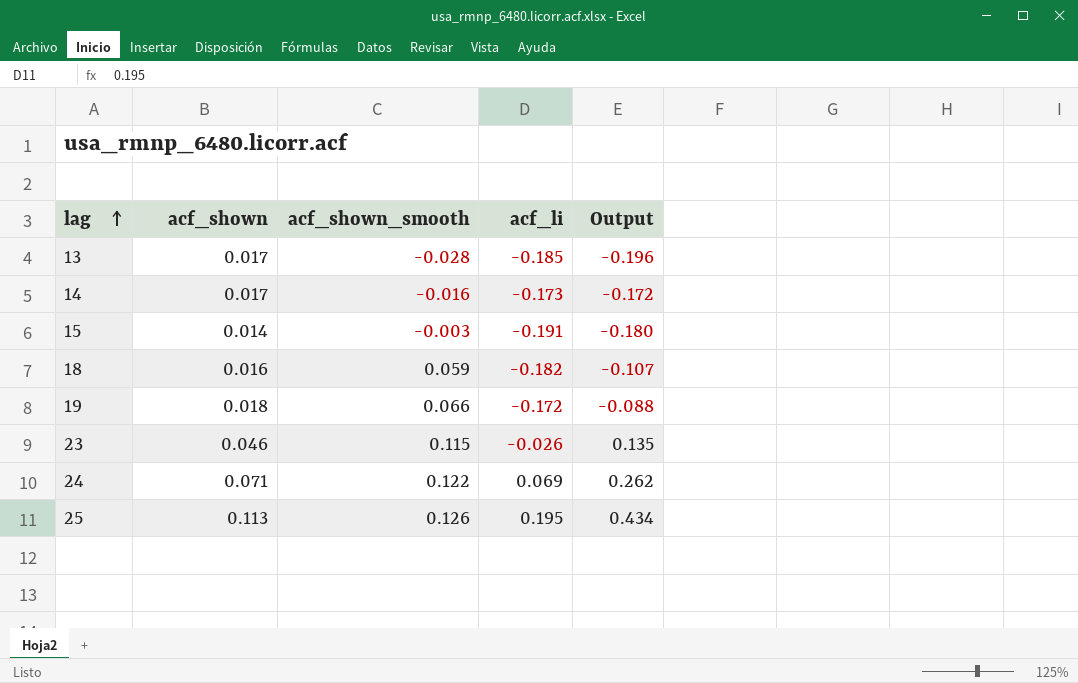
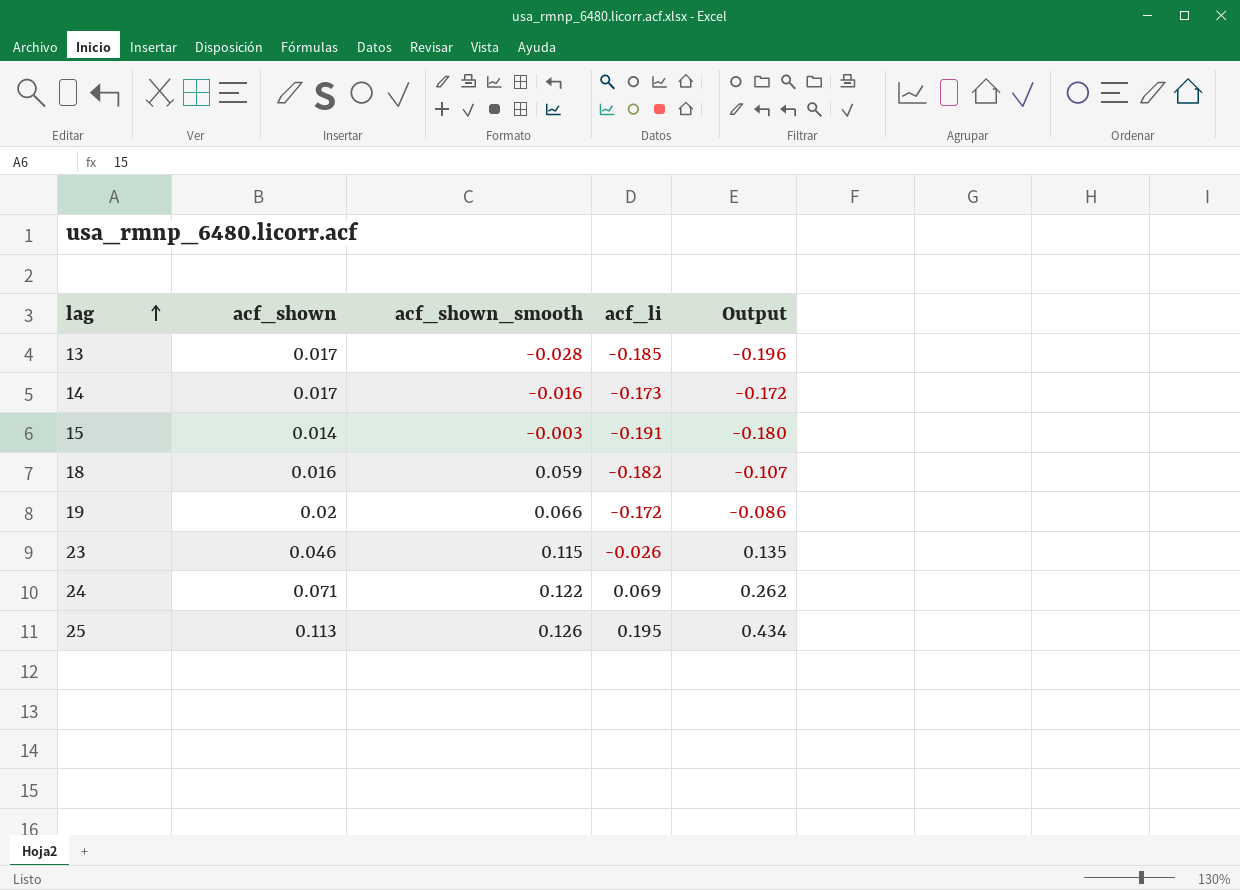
19 | acf_shown: 0.018 -> 0.02
19 | Output: -0.088 -> -0.086

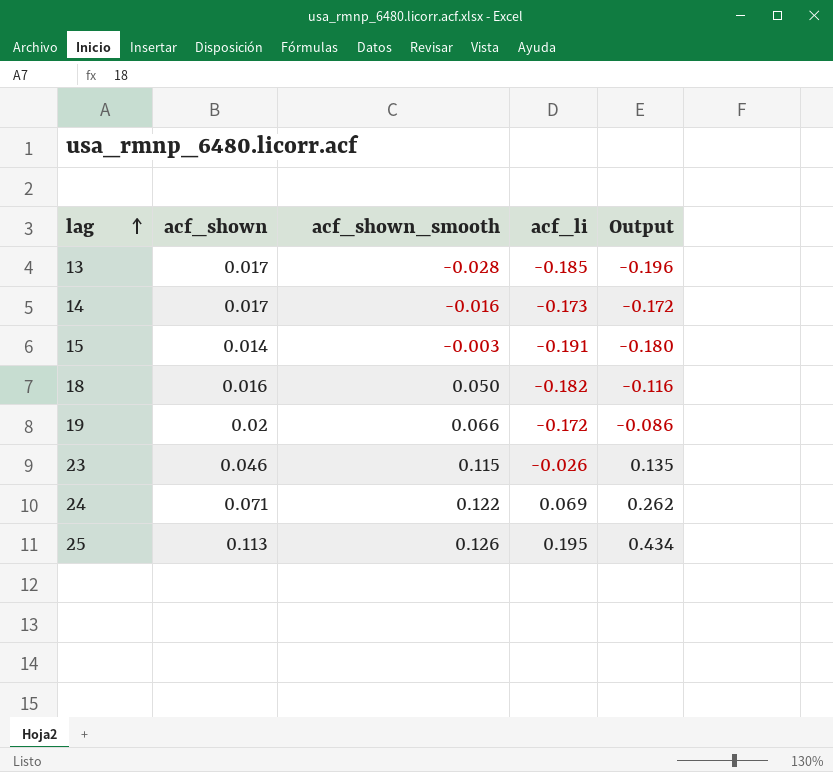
18 | acf_shown_smooth: 0.059 -> 0.050
18 | Output: -0.107 -> -0.116

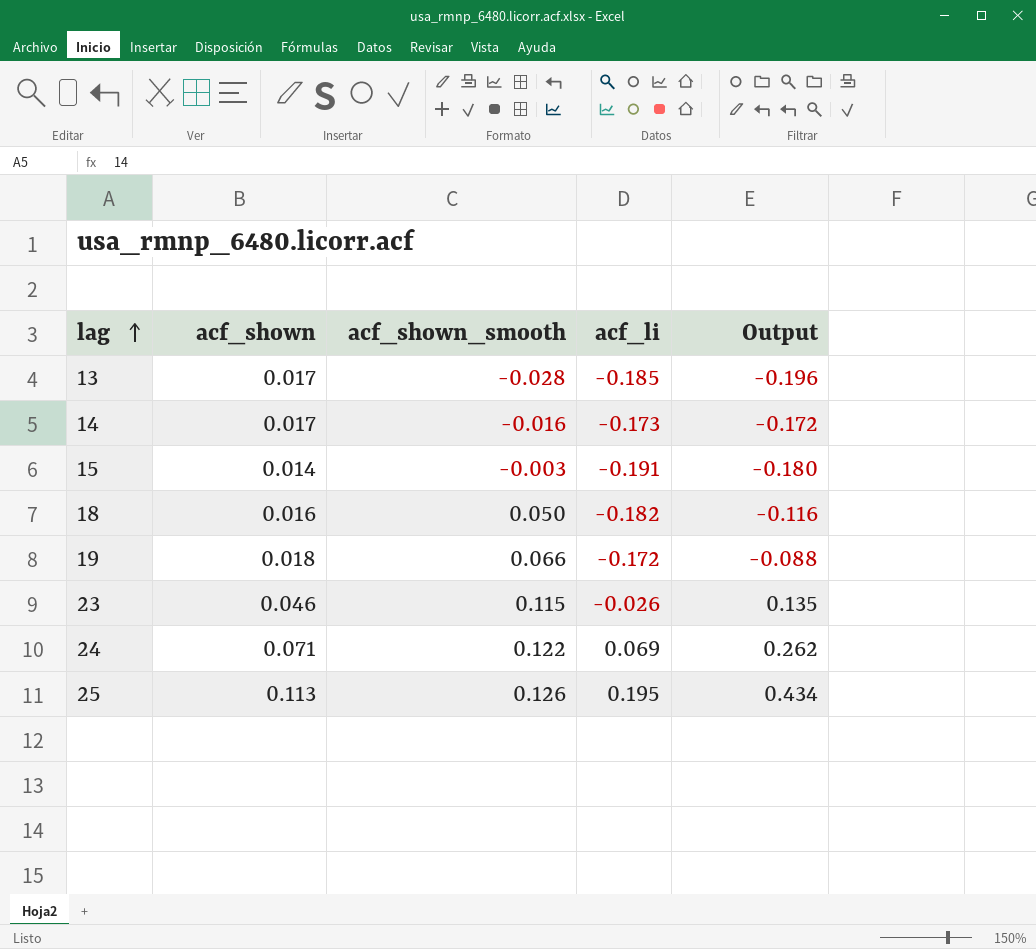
19 | acf_shown: 0.02 -> 0.018
19 | Output: -0.086 -> -0.088

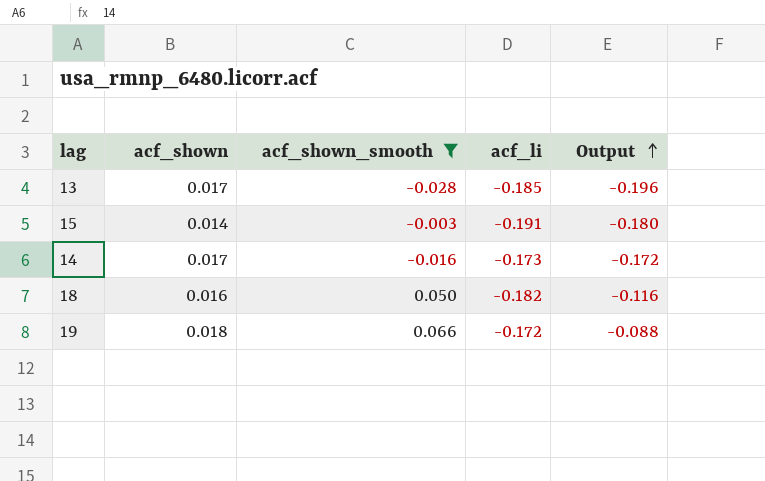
filter: none -> acf_shown_smooth <= 0.066
row order: lag ascending -> Output ascending

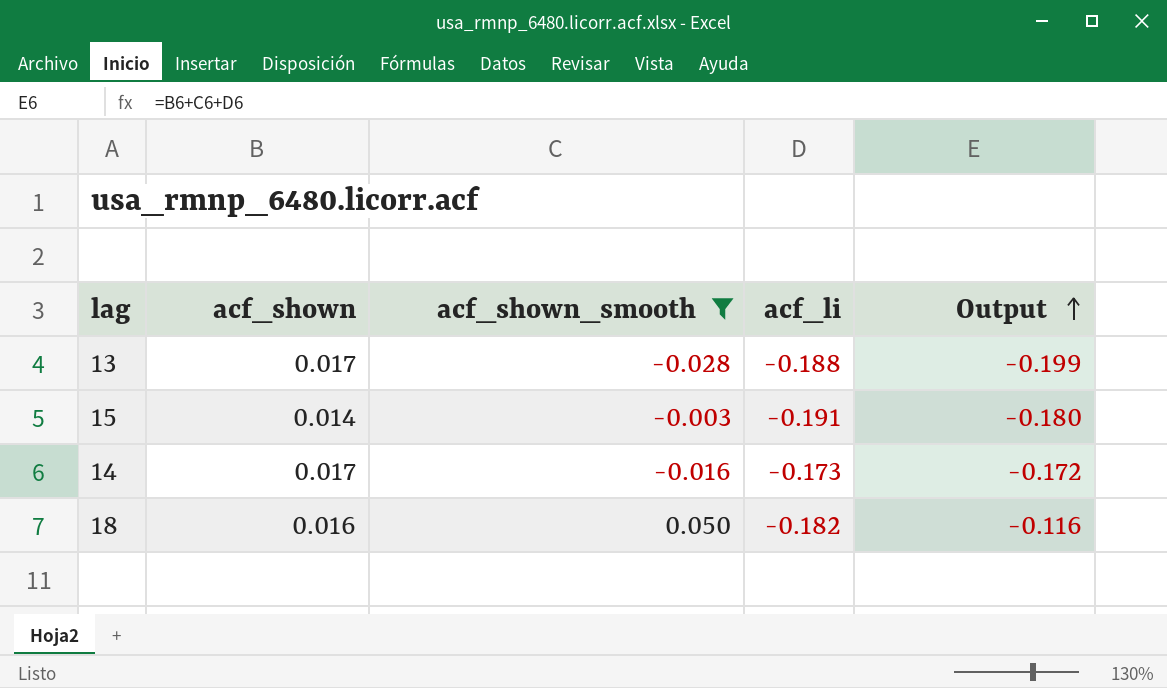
row 19: 0.018 | 0.066 | -0.172 | -0.088 -> none
13 | acf_li: -0.185 -> -0.188
13 | Output: -0.196 -> -0.199

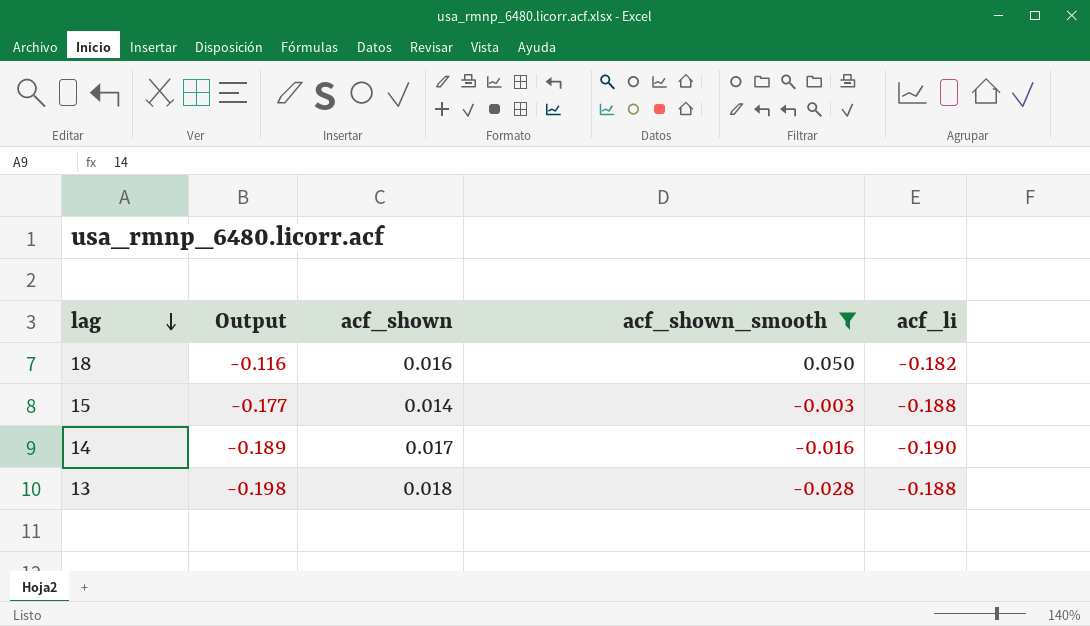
row order: Output ascending -> lag descending
column Output | position: 5 -> 2
15 | Output: -0.180 -> -0.177
15 | acf_li: -0.191 -> -0.188
14 | Output: -0.172 -> -0.189
14 | acf_li: -0.173 -> -0.190
13 | Output: -0.199 -> -0.198
13 | acf_shown: 0.017 -> 0.018

